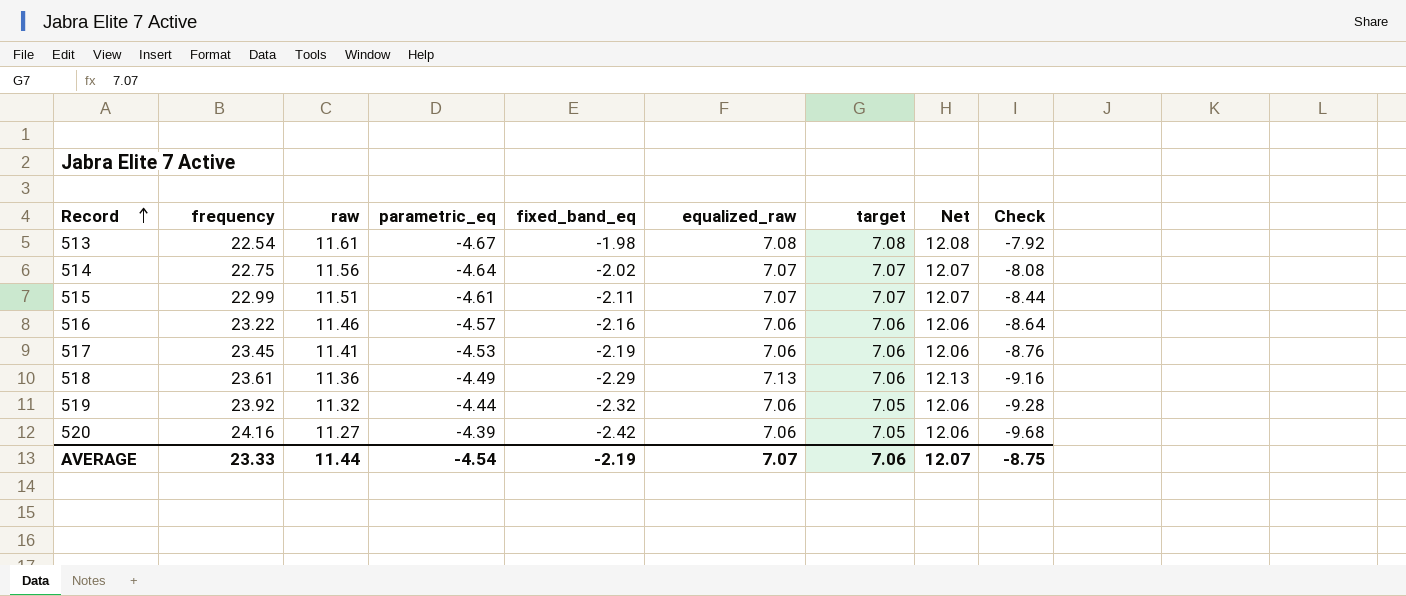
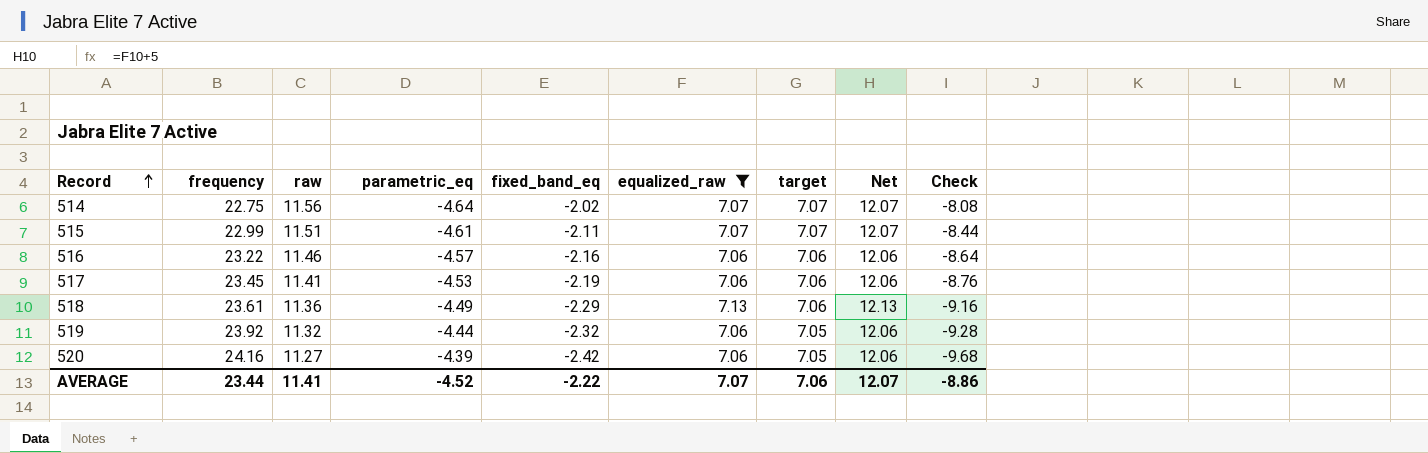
filter: none -> equalized_raw != 7.08
AVERAGE | frequency: 23.33 -> 23.44
AVERAGE | raw: 11.44 -> 11.41
AVERAGE | parametric_eq: -4.54 -> -4.52
AVERAGE | fixed_band_eq: -2.19 -> -2.22
AVERAGE | Check: -8.75 -> -8.86

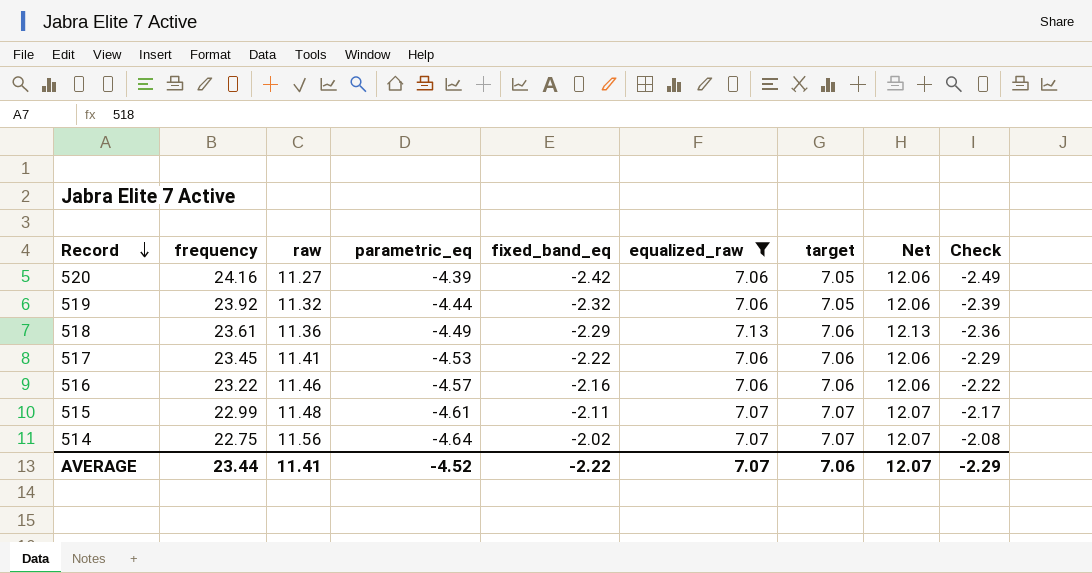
row order: Record ascending -> Record descending
column Check | formula: [fixed_band_eq] * 4 -> [fixed_band_eq] * 1.03
517 | fixed_band_eq: -2.19 -> -2.22
515 | raw: 11.51 -> 11.48
AVERAGE | Check: -8.86 -> -2.29

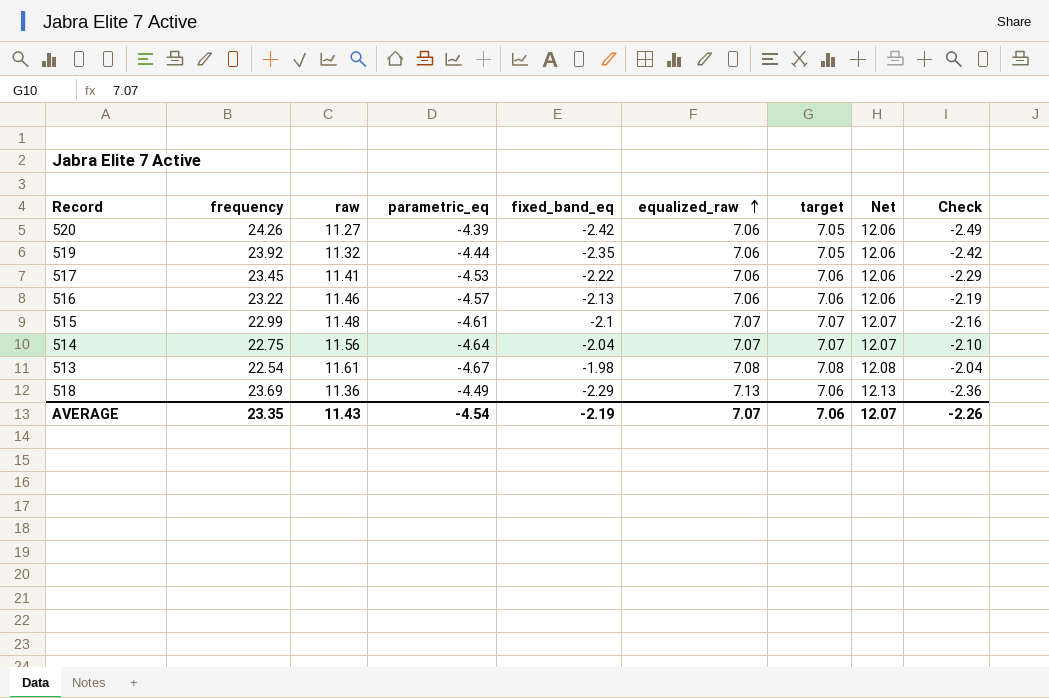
filter: equalized_raw != 7.08 -> none
row order: Record descending -> equalized_raw ascending
520 | frequency: 24.16 -> 24.26
519 | fixed_band_eq: -2.32 -> -2.35
519 | Check: -2.39 -> -2.42
516 | fixed_band_eq: -2.16 -> -2.13
516 | Check: -2.22 -> -2.19
515 | fixed_band_eq: -2.11 -> -2.1
515 | Check: -2.17 -> -2.16
514 | fixed_band_eq: -2.02 -> -2.04
514 | Check: -2.08 -> -2.10
518 | frequency: 23.61 -> 23.69
AVERAGE | frequency: 23.44 -> 23.35
AVERAGE | raw: 11.41 -> 11.43
AVERAGE | parametric_eq: -4.52 -> -4.54
AVERAGE | fixed_band_eq: -2.22 -> -2.19
AVERAGE | Check: -2.29 -> -2.26

